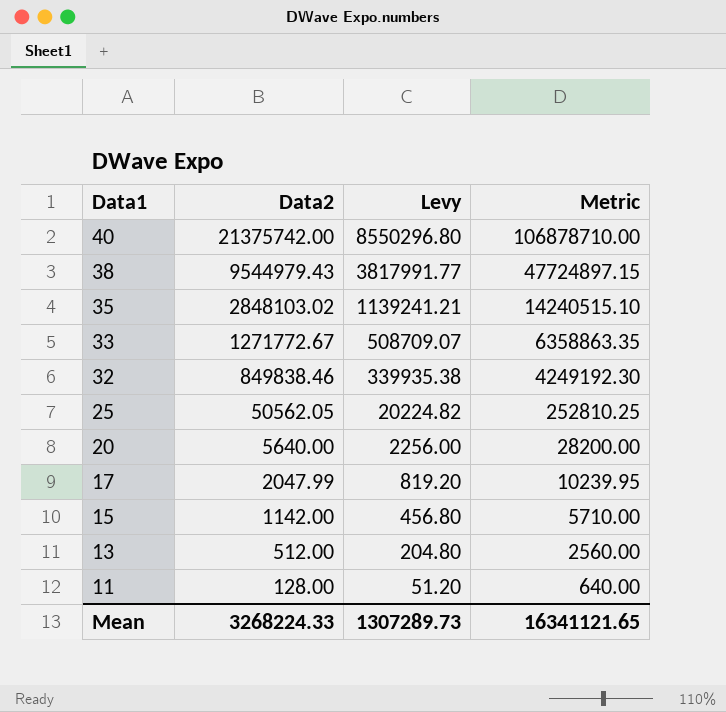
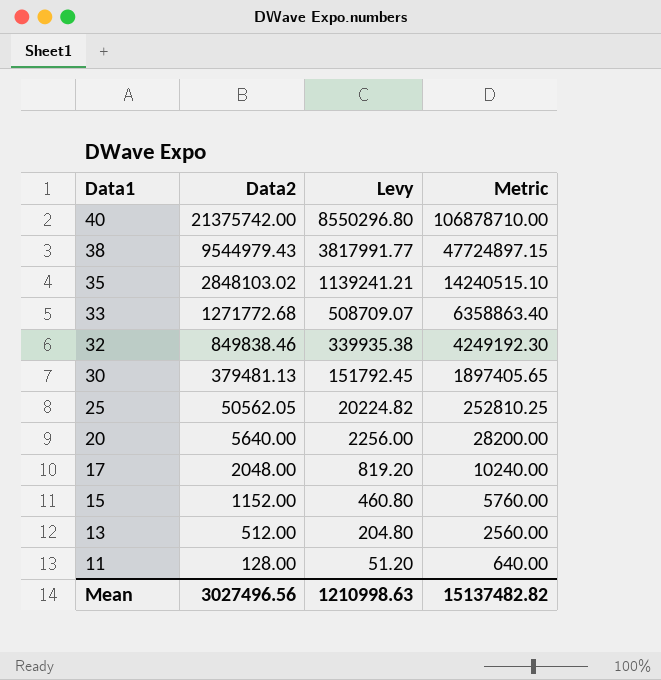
33 | Data2: 1271772.67 -> 1271772.68
33 | Metric: 6358863.35 -> 6358863.40
row 30: none -> 379481.13 | 151792.45 | 1897405.65
17 | Data2: 2047.99 -> 2048.00
17 | Metric: 10239.95 -> 10240.00
15 | Data2: 1142.00 -> 1152.00
15 | Levy: 456.80 -> 460.80
15 | Metric: 5710.00 -> 5760.00
Mean | Data2: 3268224.33 -> 3027496.56
Mean | Levy: 1307289.73 -> 1210998.63
Mean | Metric: 16341121.65 -> 15137482.82

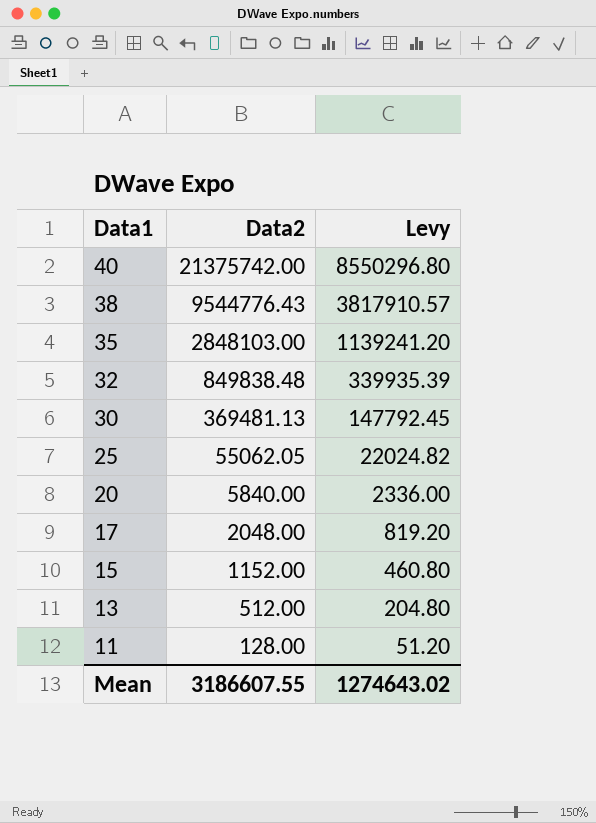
column Metric | formula: [Data2] * 5 -> none
row 33: 1271772.68 | 508709.07 | 6358863.40 -> none
38 | Data2: 9544979.43 -> 9544776.43
38 | Levy: 3817991.77 -> 3817910.57
35 | Data2: 2848103.02 -> 2848103.00
35 | Levy: 1139241.21 -> 1139241.20
32 | Data2: 849838.46 -> 849838.48
32 | Levy: 339935.38 -> 339935.39
30 | Data2: 379481.13 -> 369481.13
30 | Levy: 151792.45 -> 147792.45
25 | Data2: 50562.05 -> 55062.05
25 | Levy: 20224.82 -> 22024.82
20 | Data2: 5640.00 -> 5840.00
20 | Levy: 2256.00 -> 2336.00
Mean | Data2: 3027496.56 -> 3186607.55
Mean | Levy: 1210998.63 -> 1274643.02

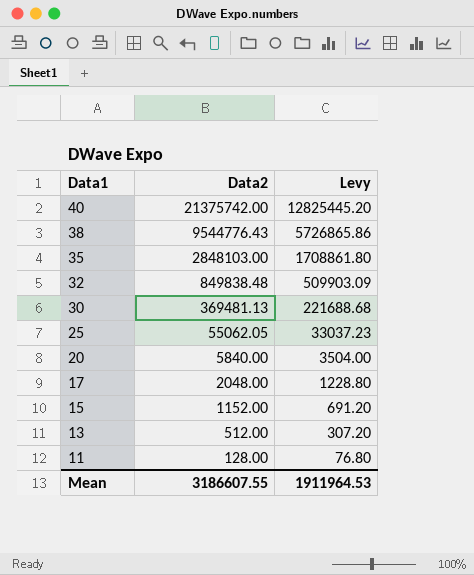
column Levy | formula: [Data2] * 0.4 -> [Data2] * 0.6
Mean | Levy: 1274643.02 -> 1911964.53

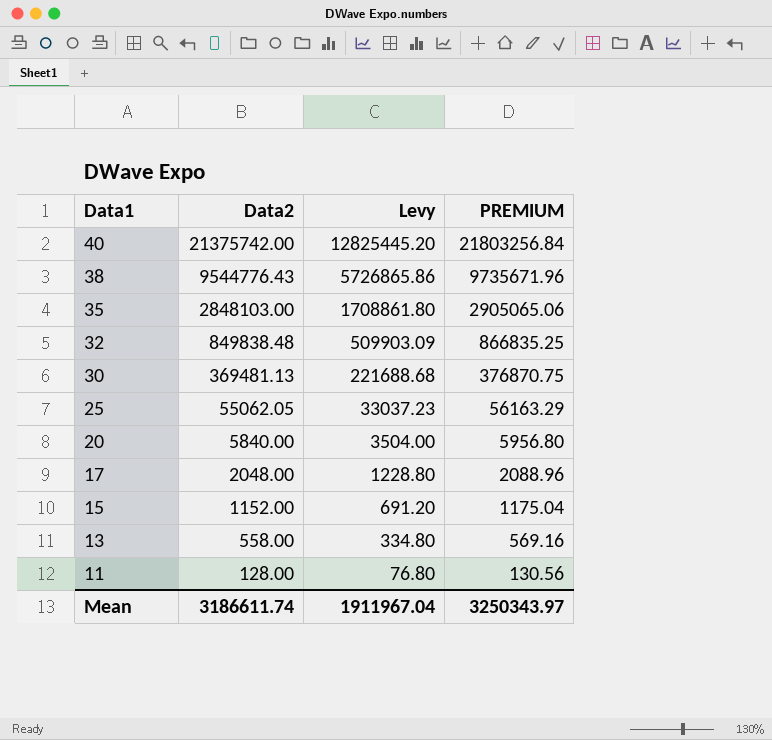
column PREMIUM | formula: none -> [Data2] * 1.02
13 | Data2: 512.00 -> 558.00
13 | Levy: 307.20 -> 334.80
Mean | Data2: 3186607.55 -> 3186611.74
Mean | Levy: 1911964.53 -> 1911967.04

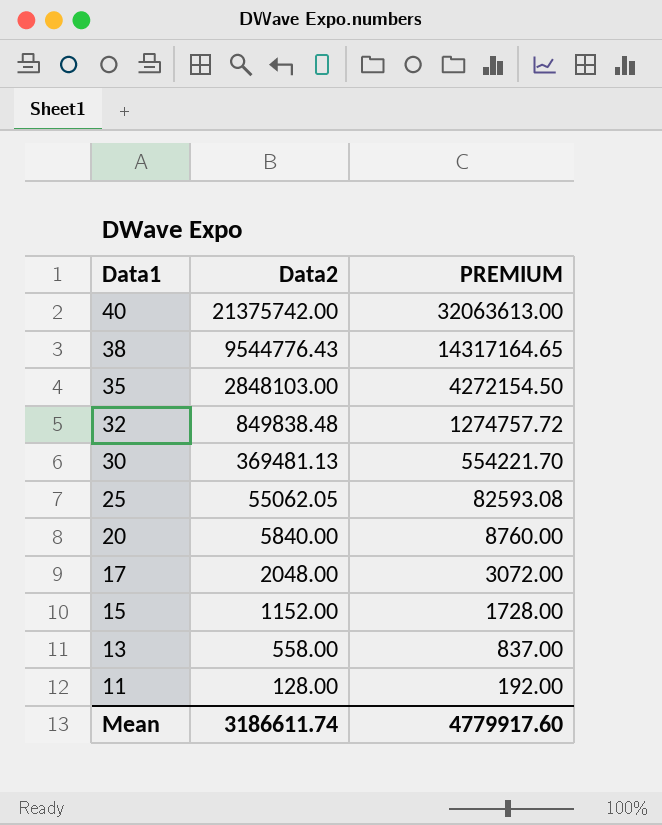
column Levy | formula: [Data2] * 0.6 -> none
column PREMIUM | formula: [Data2] * 1.02 -> [Data2] * 1.5
Mean | PREMIUM: 3250343.97 -> 4779917.60

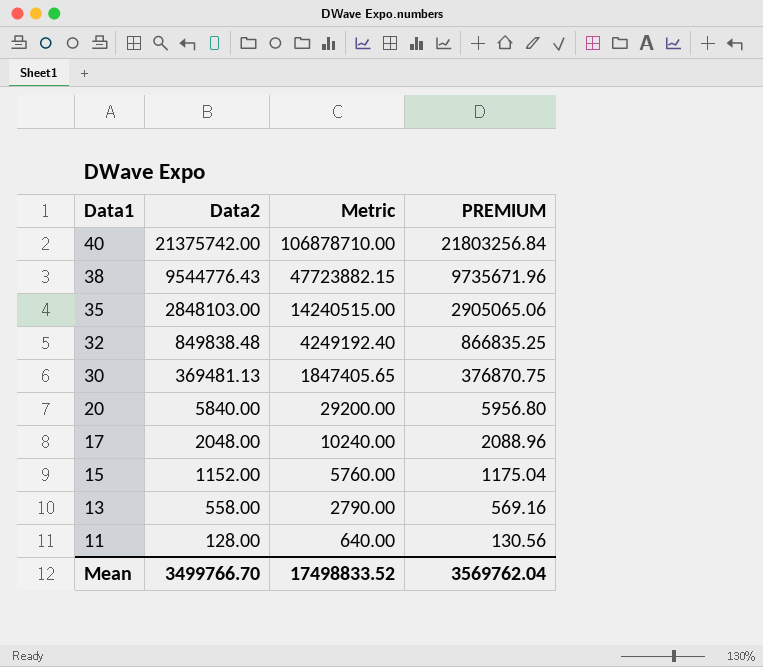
column Metric | formula: none -> [Data2] * 5
column PREMIUM | formula: [Data2] * 1.5 -> [Data2] * 1.02
row 25: 55062.05 | 82593.08 -> none
Mean | Data2: 3186611.74 -> 3499766.70
Mean | PREMIUM: 4779917.60 -> 3569762.04

